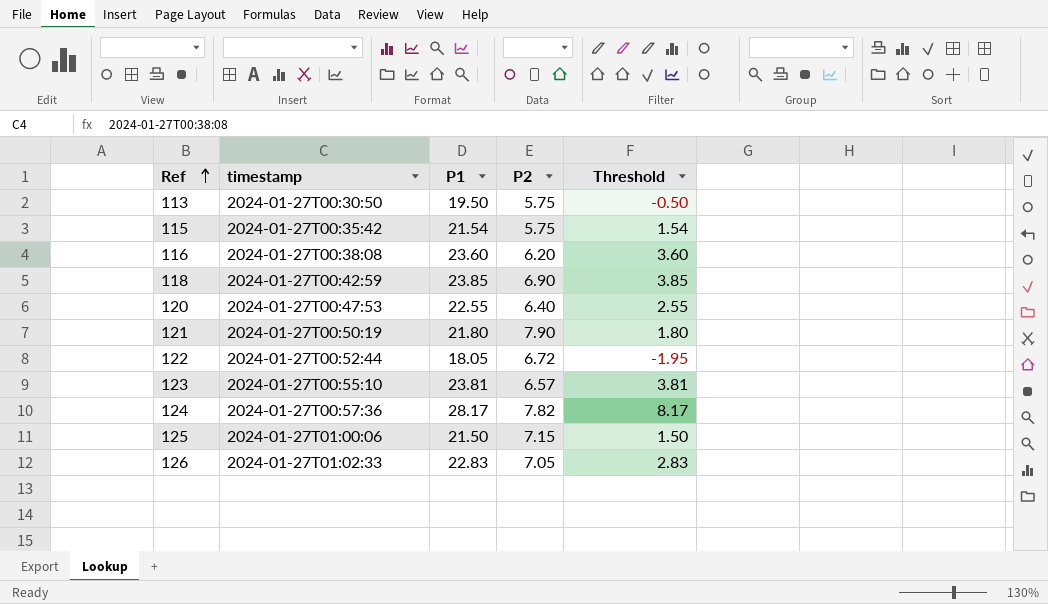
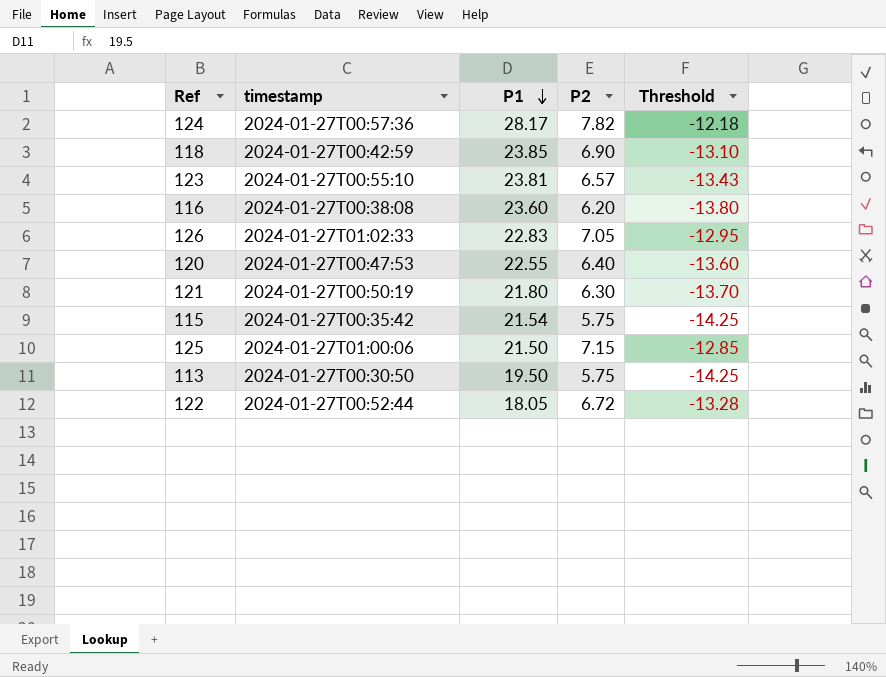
row order: Ref ascending -> P1 descending
column Threshold | formula: [P1] - 20 -> [P2] - 20
121 | P2: 7.90 -> 6.30

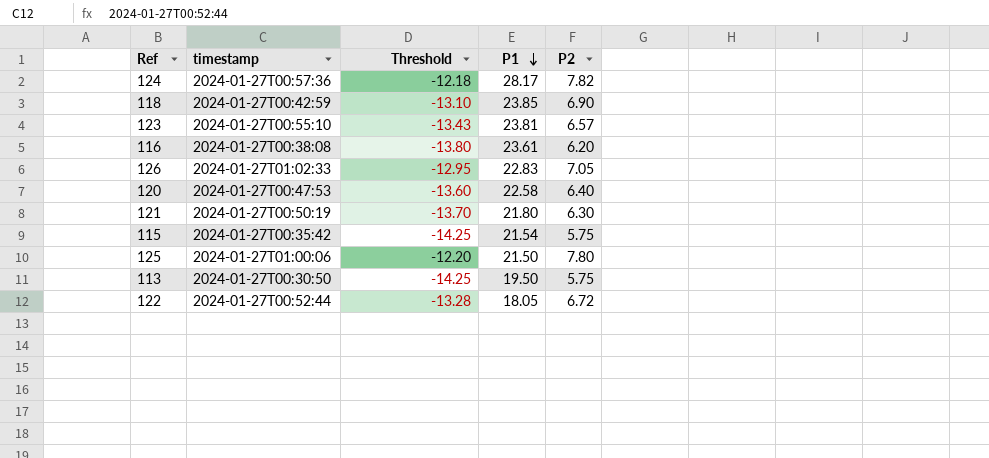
column Threshold | position: 5 -> 3
116 | P1: 23.60 -> 23.61
120 | P1: 22.55 -> 22.58
125 | Threshold: -12.85 -> -12.20
125 | P2: 7.15 -> 7.80

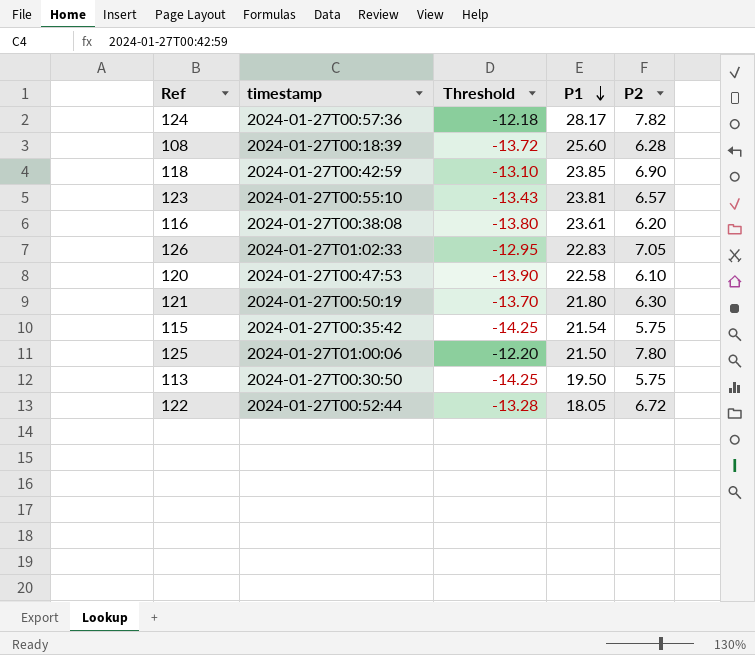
row 108: none -> 2024-01-27T00:18:39 | -13.72 | 25.60 | 6.28
120 | Threshold: -13.60 -> -13.90
120 | P2: 6.40 -> 6.10

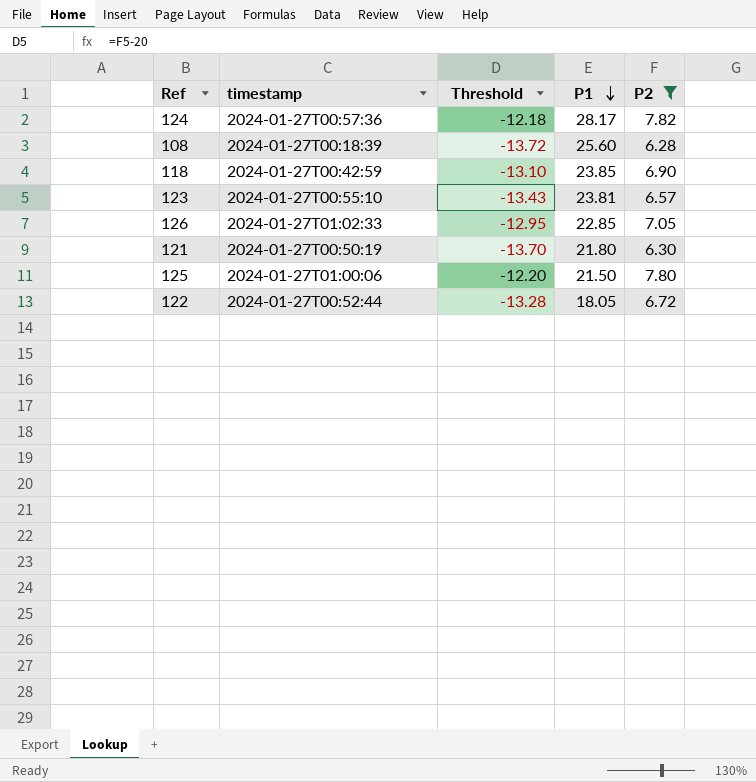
filter: none -> P2 >= 6.28
126 | P1: 22.83 -> 22.85

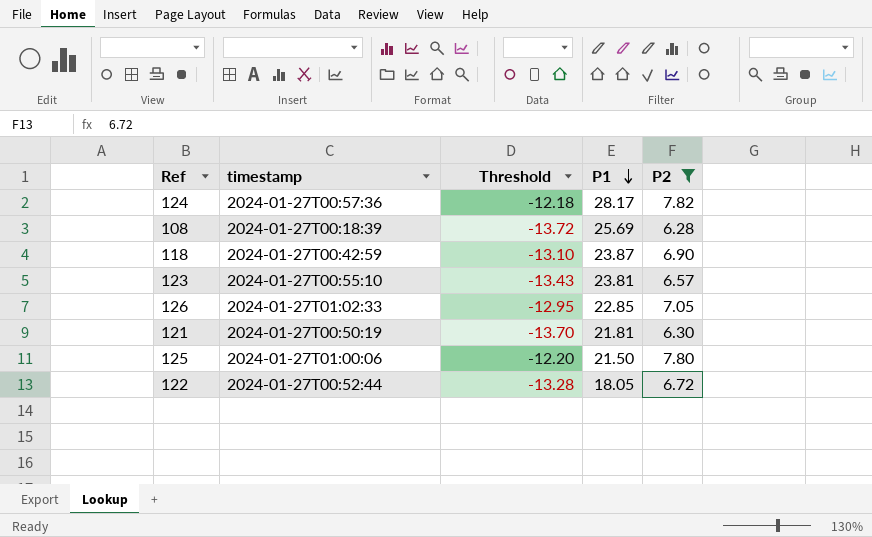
108 | P1: 25.60 -> 25.69
118 | P1: 23.85 -> 23.87
121 | P1: 21.80 -> 21.81

